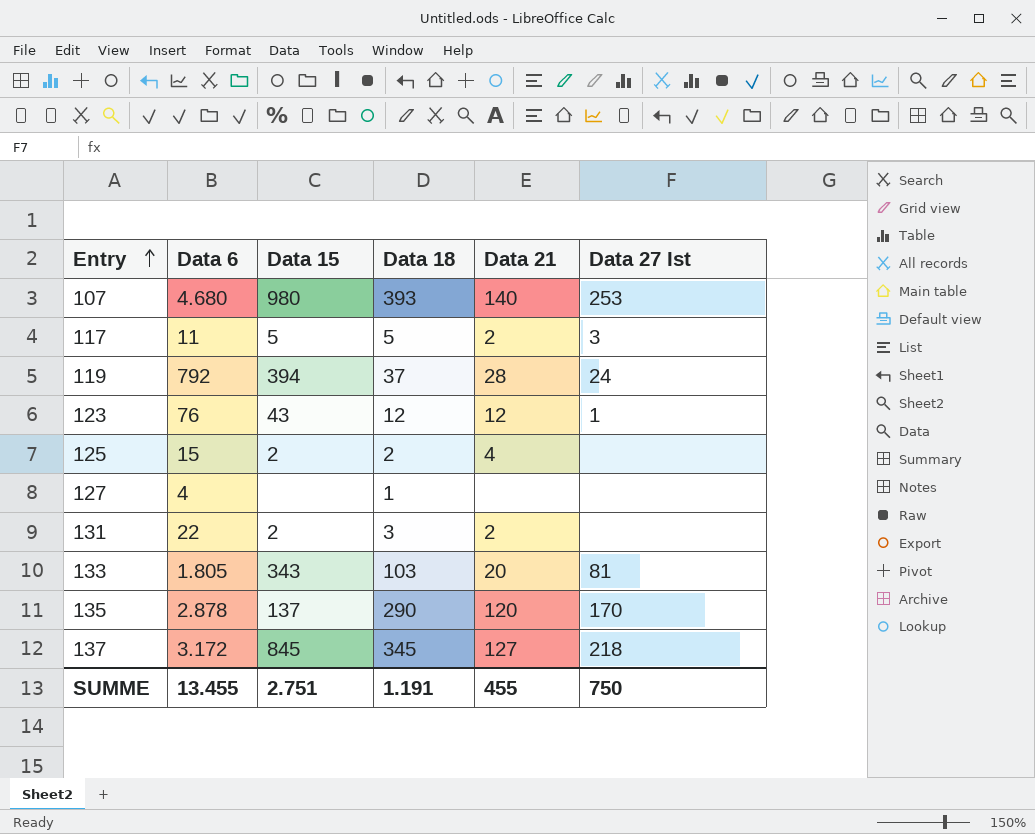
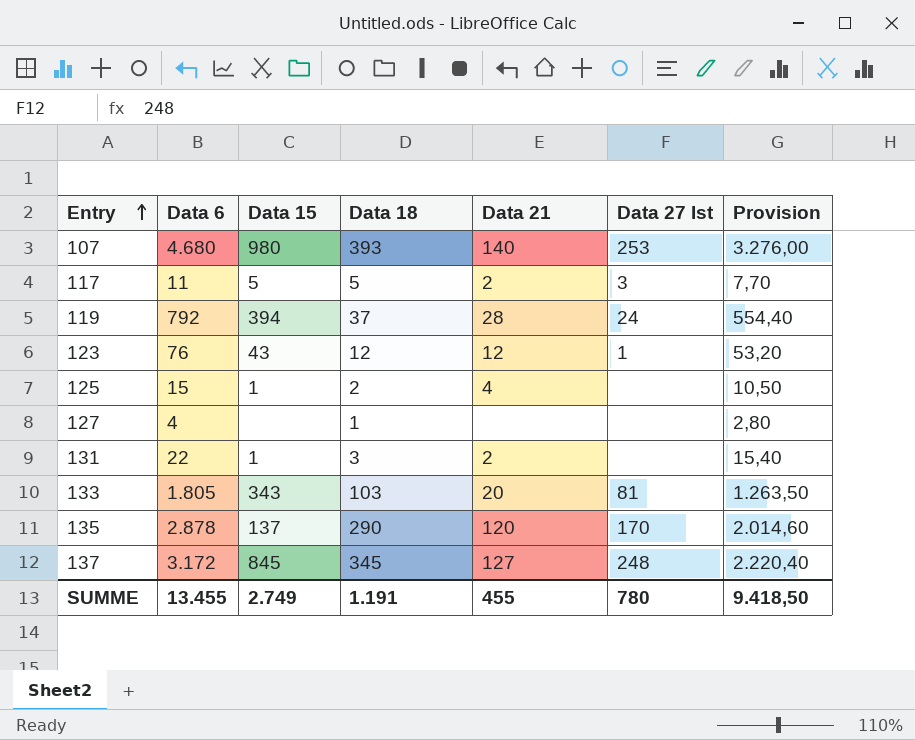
column Provision | formula: none -> [Data 6] * 0,7
125 | Data 15: 2 -> 1
131 | Data 15: 2 -> 1
137 | Data 27 Ist: 218 -> 248
SUMME | Data 15: 2.751 -> 2.749
SUMME | Data 27 Ist: 750 -> 780

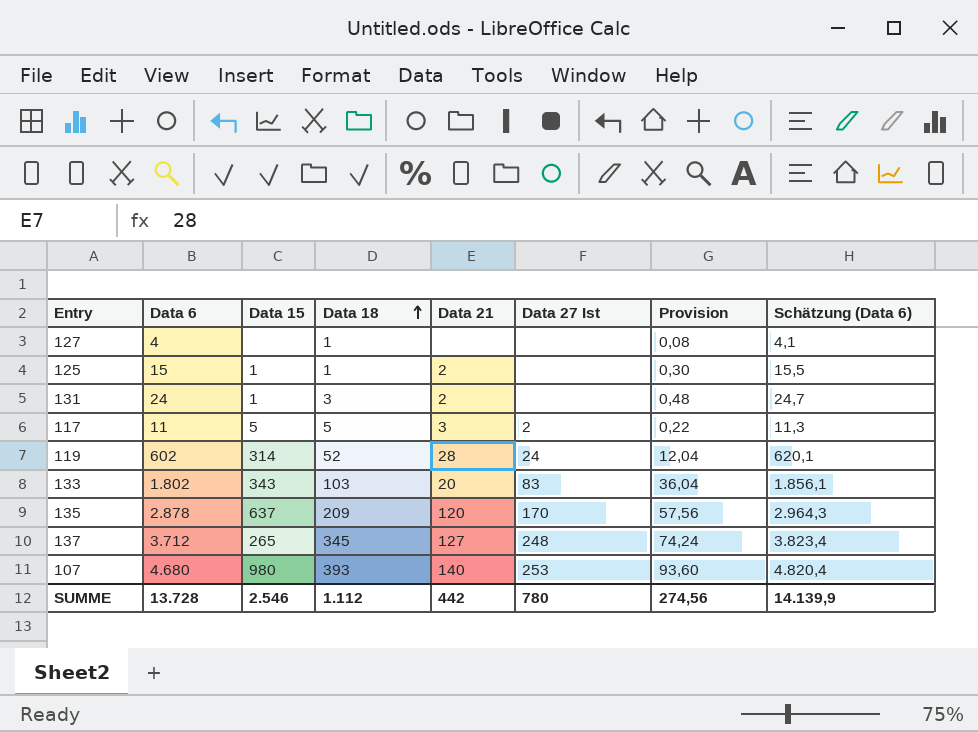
row order: Entry ascending -> Data 18 ascending
column Provision | formula: [Data 6] * 0,7 -> [Data 6] * 0,02
column Schätzung (Data 6) | formula: none -> [Data 6] * 1,03
row 123: 76 | 43 | 12 | 12 | 1 | 53,20 -> none
125 | Data 18: 2 -> 1
125 | Data 21: 4 -> 2
131 | Data 6: 22 -> 24
117 | Data 21: 2 -> 3
117 | Data 27 Ist: 3 -> 2
119 | Data 6: 792 -> 602
119 | Data 15: 394 -> 314
119 | Data 18: 37 -> 52
133 | Data 6: 1.805 -> 1.802
133 | Data 27 Ist: 81 -> 83
135 | Data 15: 137 -> 637
135 | Data 18: 290 -> 209
137 | Data 6: 3.172 -> 3.712
137 | Data 15: 845 -> 265
SUMME | Data 6: 13.455 -> 13.728
SUMME | Data 15: 2.749 -> 2.546
SUMME | Data 18: 1.191 -> 1.112
SUMME | Data 21: 455 -> 442
SUMME | Provision: 9.418,50 -> 274,56

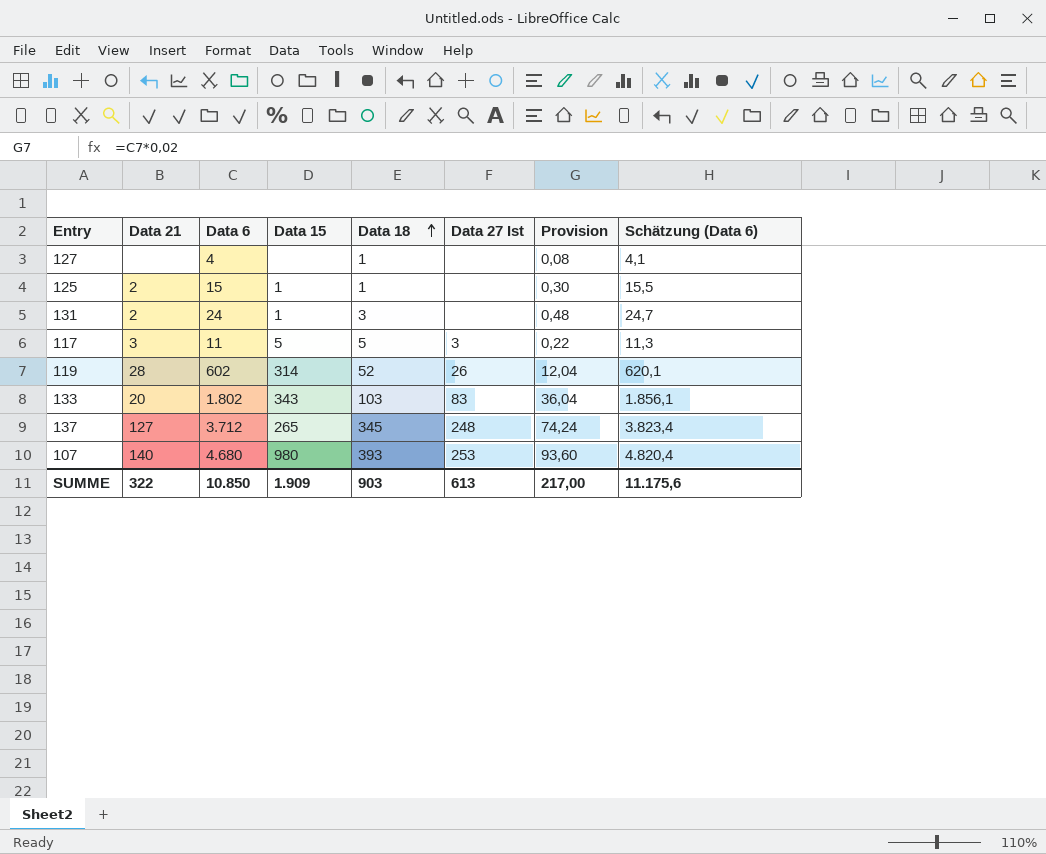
column Data 21 | position: 5 -> 2
row 135: 2.878 | 637 | 209 | 120 | 170 | 57,56 | 2.964,3 -> none
117 | Data 27 Ist: 2 -> 3
119 | Data 27 Ist: 24 -> 26
SUMME | Data 21: 442 -> 322
SUMME | Data 6: 13.728 -> 10.850
SUMME | Data 15: 2.546 -> 1.909
SUMME | Data 18: 1.112 -> 903
SUMME | Data 27 Ist: 780 -> 613
SUMME | Provision: 274,56 -> 217,00
SUMME | Schätzung (Data 6): 14.139,9 -> 11.175,6

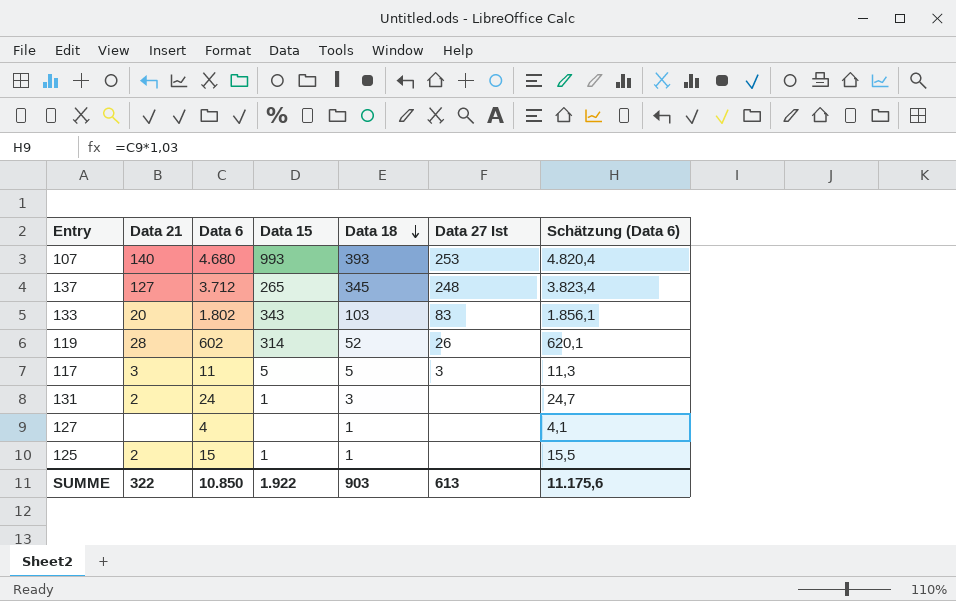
row order: Data 18 ascending -> Data 18 descending
column Provision | formula: [Data 6] * 0,02 -> none
107 | Data 15: 980 -> 993
SUMME | Data 15: 1.909 -> 1.922

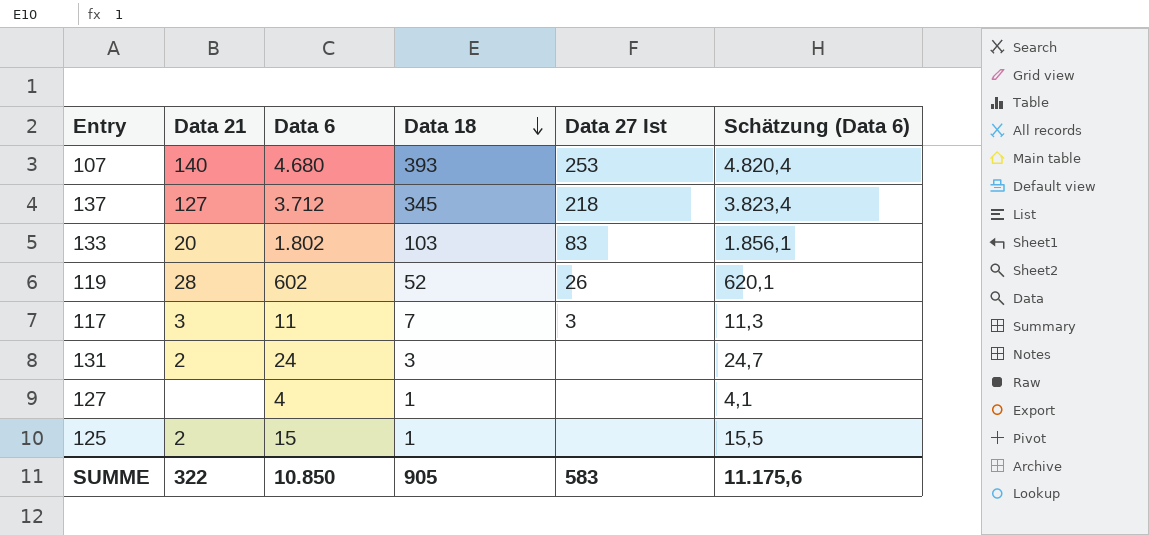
column Data 15 | position: 4 -> none
137 | Data 27 Ist: 248 -> 218
117 | Data 18: 5 -> 7
SUMME | Data 18: 903 -> 905
SUMME | Data 27 Ist: 613 -> 583

